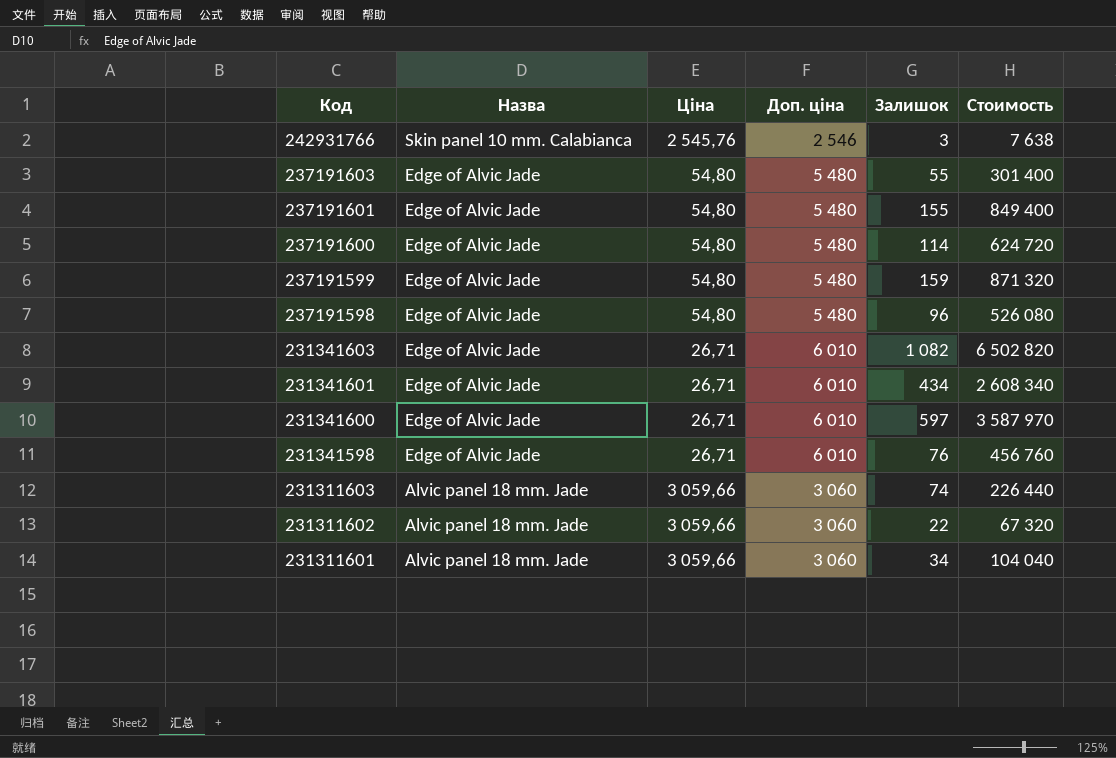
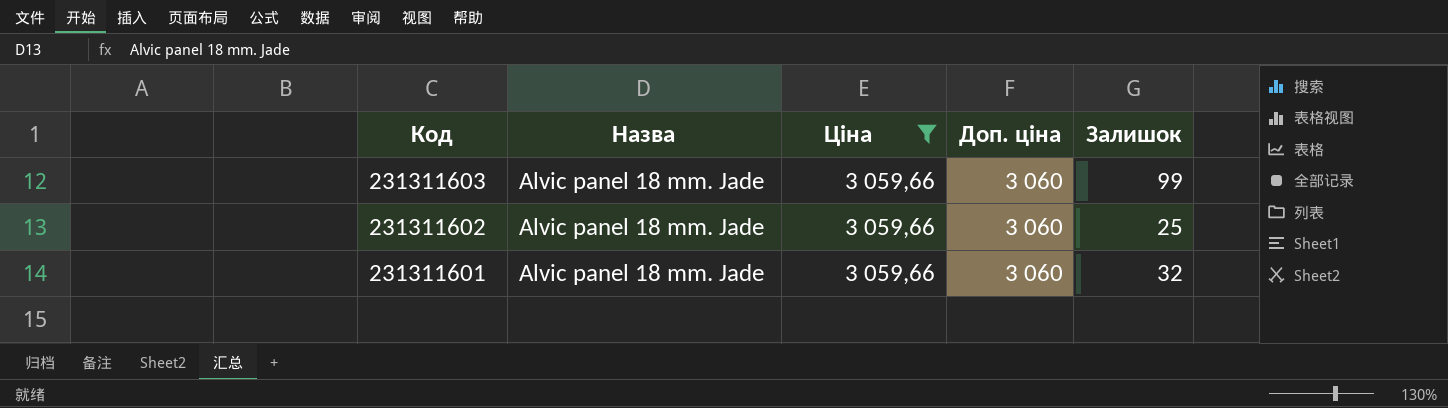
filter: none -> Ціна = 3 059,66
column Стоимость | formula: [Доп. ціна] * [Залишок] -> none
231311603 | Залишок: 74 -> 99
231311602 | Залишок: 22 -> 25
231311601 | Залишок: 34 -> 32

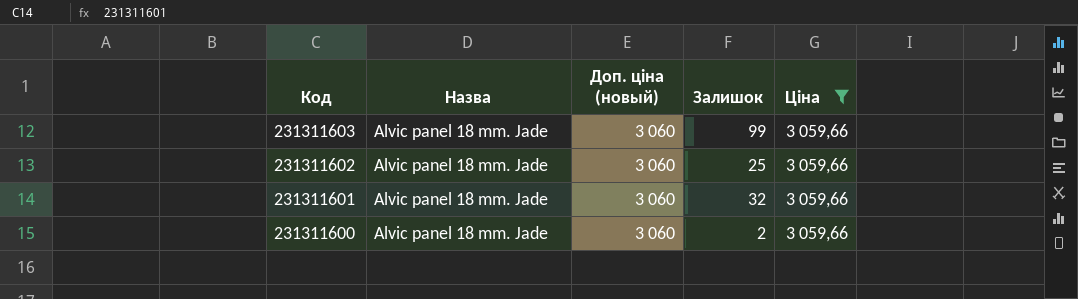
column name: Доп. ціна -> Доп. ціна (новый)
column Ціна | position: 3 -> 5
row 231311600: none -> Alvic panel 18 mm. Jade | 3 060 | 2 | 3 059,66

